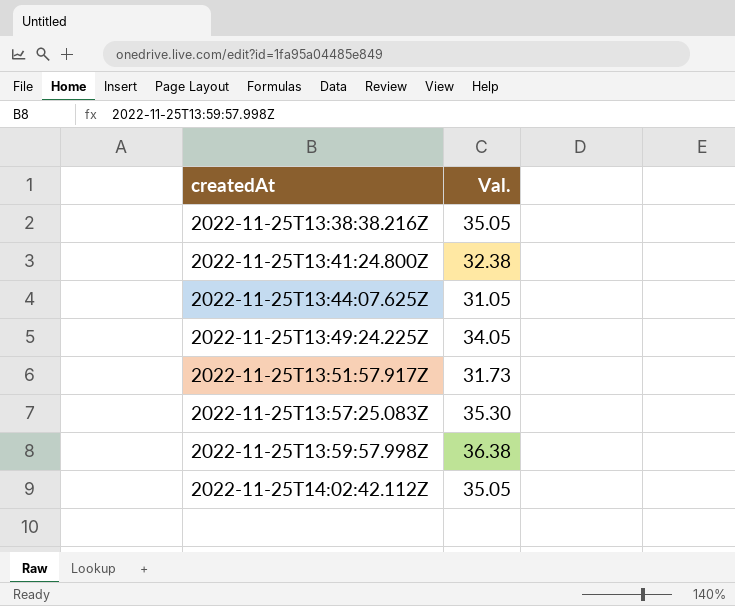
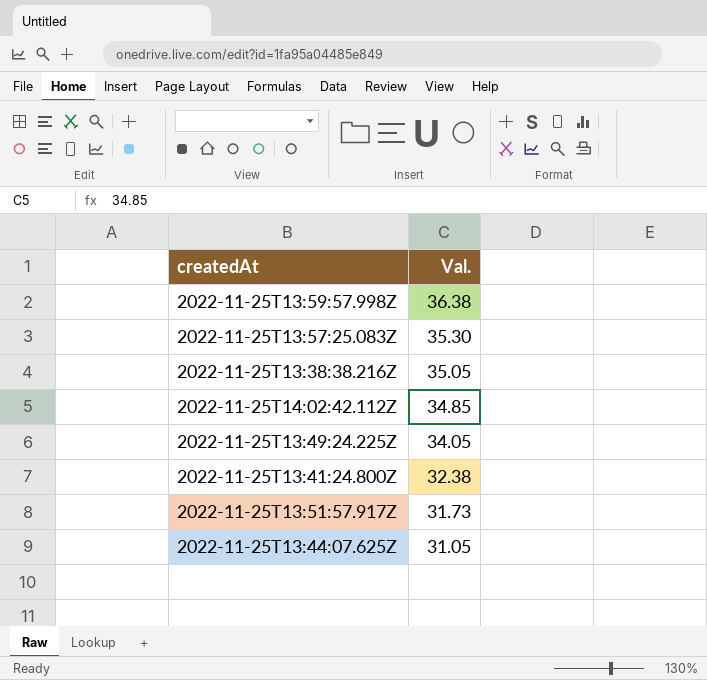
row order: createdAt ascending -> Val. descending
2022-11-25T14:02:42.112Z | Val.: 35.05 -> 34.85

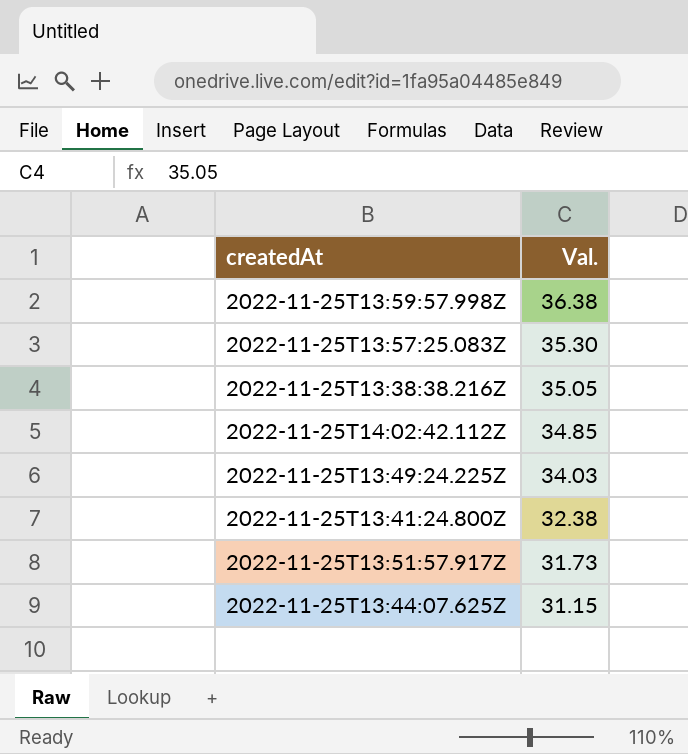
2022-11-25T13:49:24.225Z | Val.: 34.05 -> 34.03
2022-11-25T13:44:07.625Z | Val.: 31.05 -> 31.15

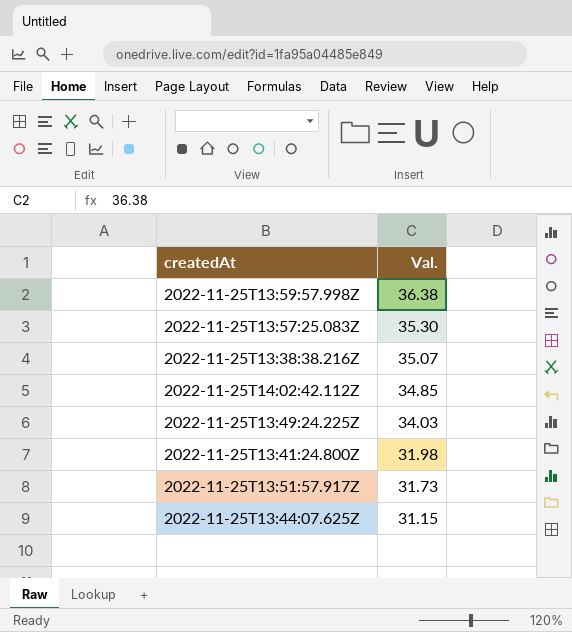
2022-11-25T13:38:38.216Z | Val.: 35.05 -> 35.07
2022-11-25T13:41:24.800Z | Val.: 32.38 -> 31.98

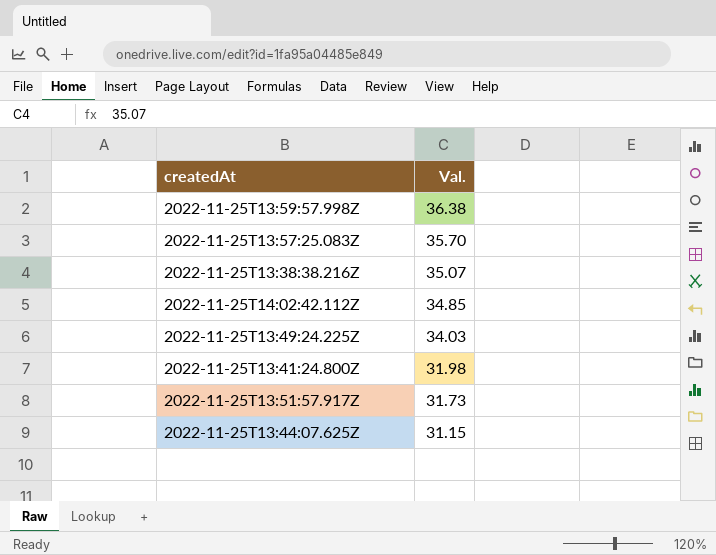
2022-11-25T13:57:25.083Z | Val.: 35.30 -> 35.70

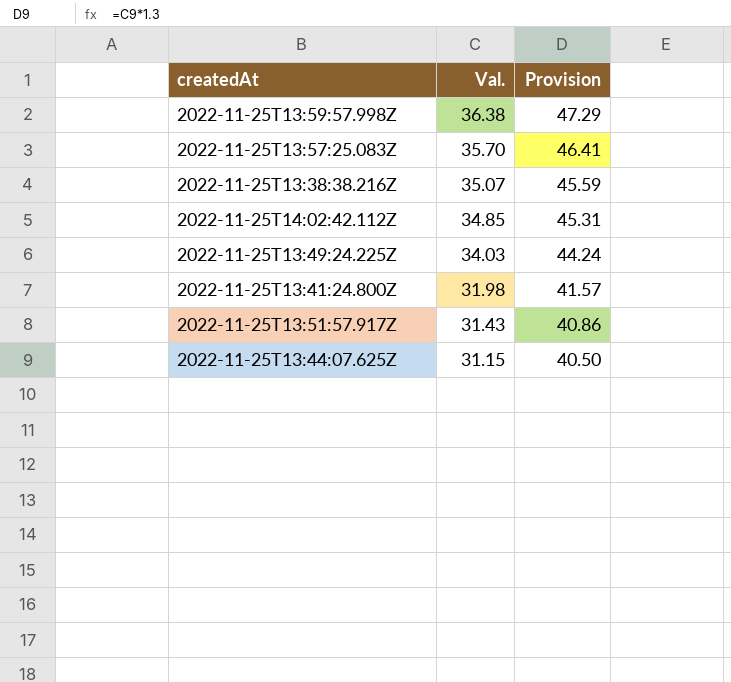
column Provision | formula: none -> [Val.] * 1.3
2022-11-25T13:51:57.917Z | Val.: 31.73 -> 31.43

